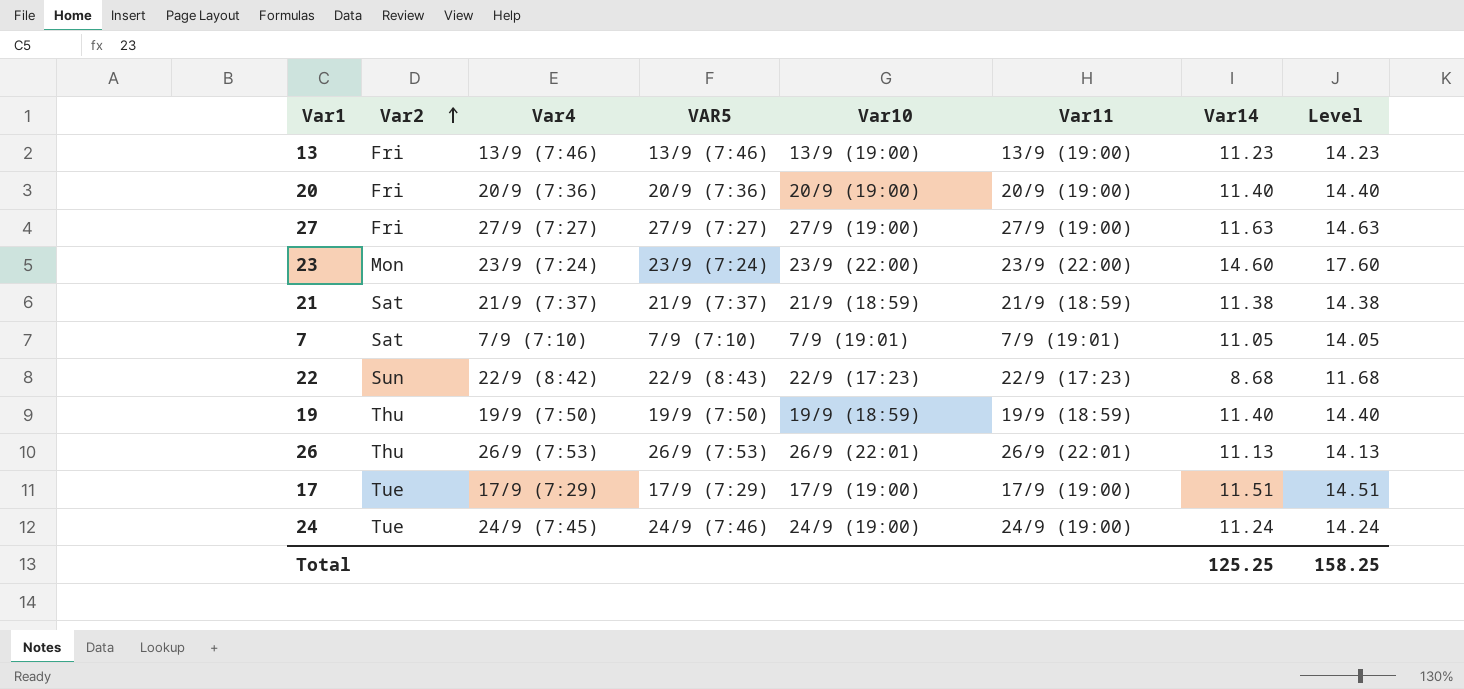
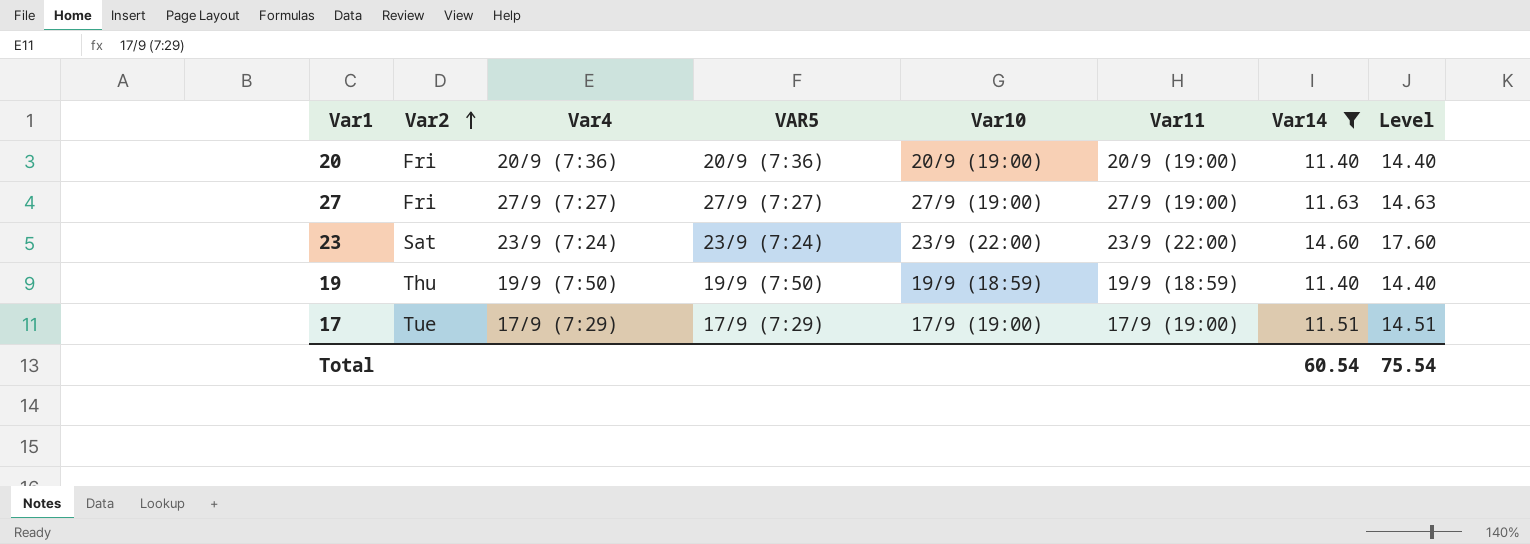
filter: none -> Var14 >= 11.40
23 | Var2: Mon -> Sat
Total | Var14: 125.25 -> 60.54
Total | Level: 158.25 -> 75.54

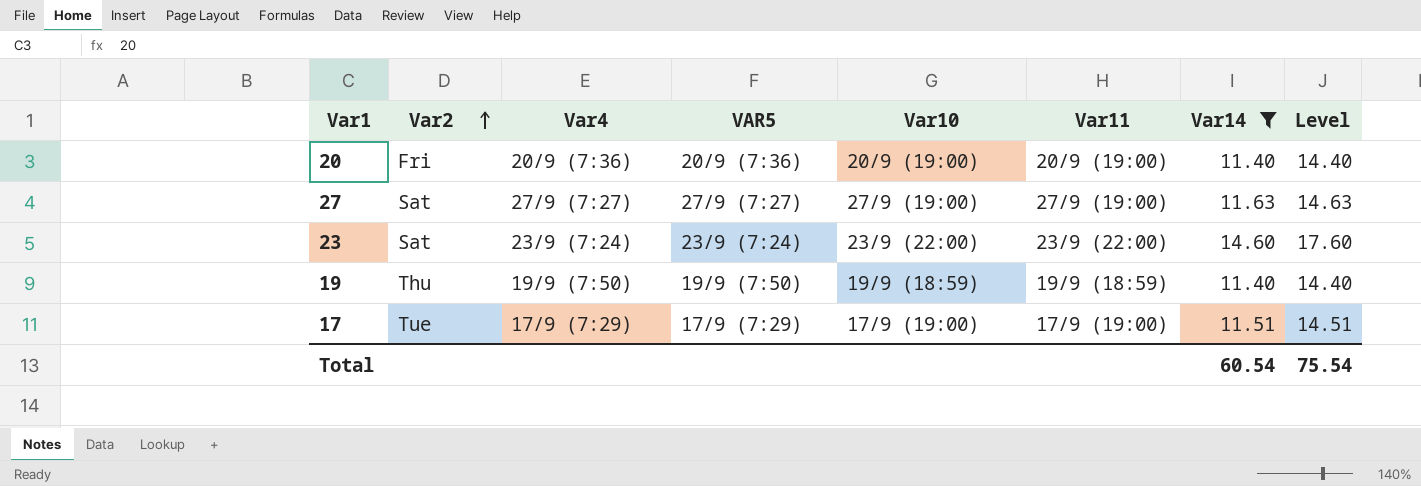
27 | Var2: Fri -> Sat

